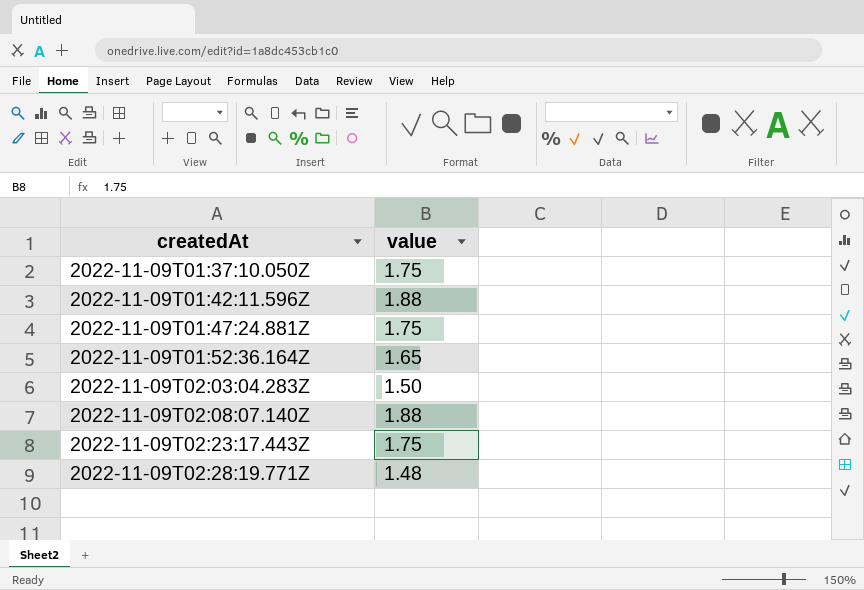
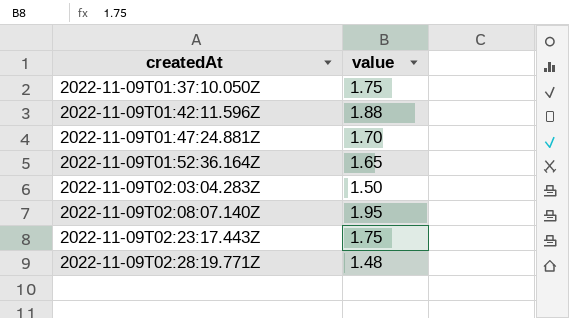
2022-11-09T01:47:24.881Z | value: 1.75 -> 1.70
2022-11-09T02:08:07.140Z | value: 1.88 -> 1.95

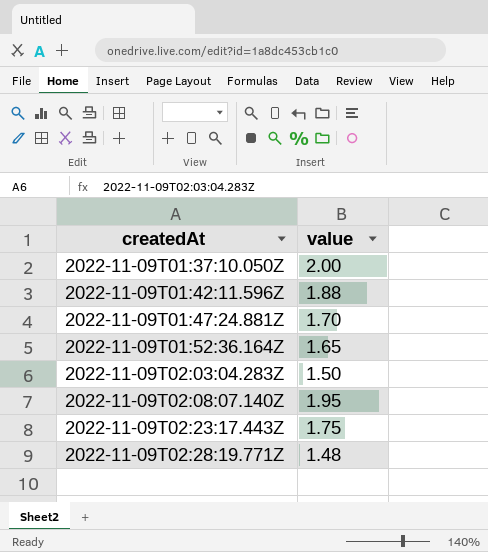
2022-11-09T01:37:10.050Z | value: 1.75 -> 2.00

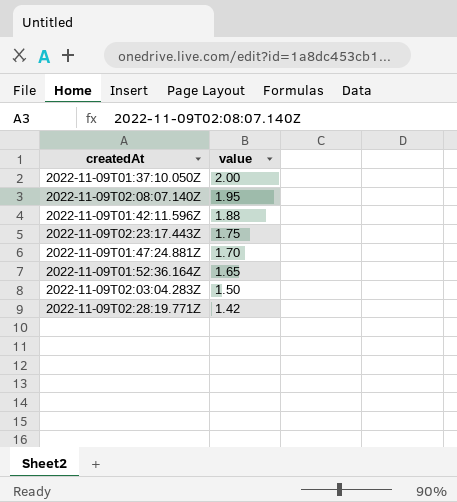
row order: createdAt ascending -> value descending
2022-11-09T02:28:19.771Z | value: 1.48 -> 1.42

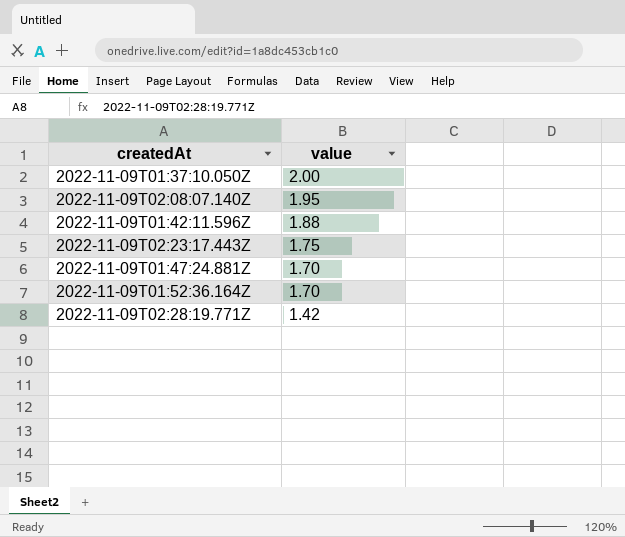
row 2022-11-09T02:03:04.283Z: 1.50 -> none
2022-11-09T01:52:36.164Z | value: 1.65 -> 1.70

